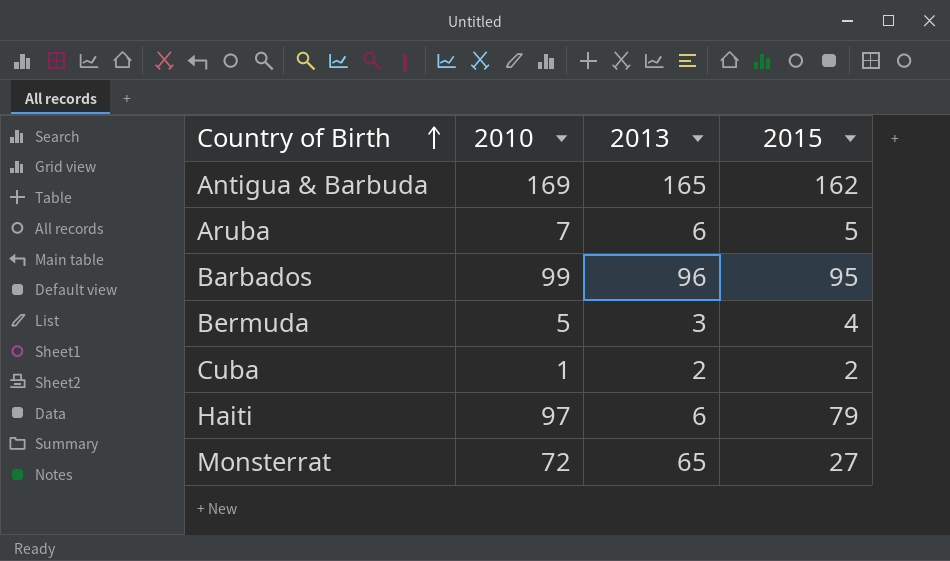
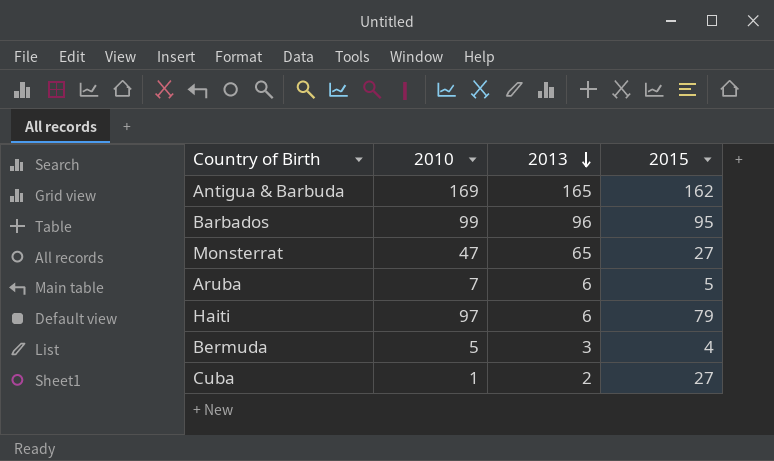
row order: Country of Birth ascending -> 2013 descending
Monsterrat | 2010: 72 -> 47
Cuba | 2015: 2 -> 27

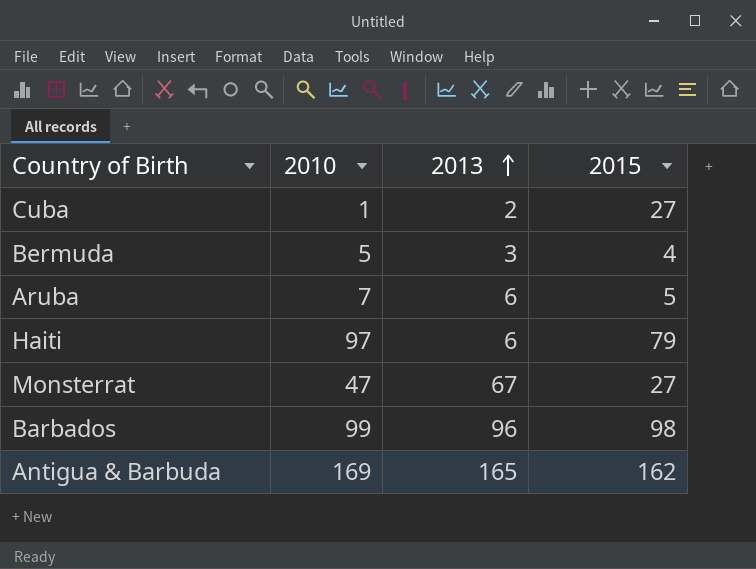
row order: 2013 descending -> 2013 ascending
Monsterrat | 2013: 65 -> 67
Barbados | 2015: 95 -> 98

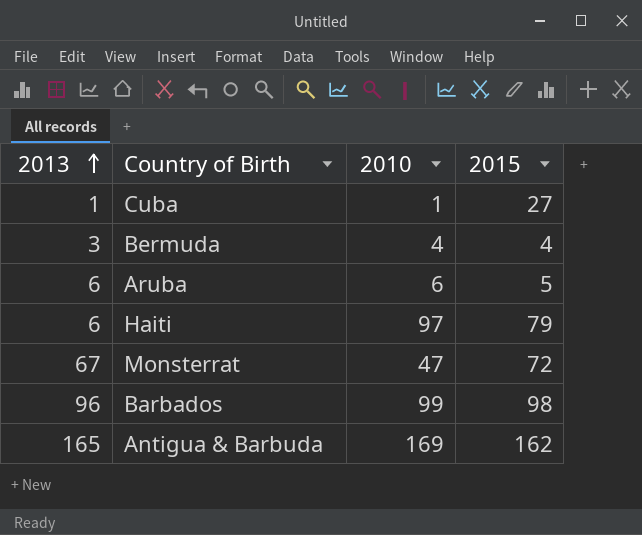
column 2013 | position: 3 -> 1
Cuba | 2013: 2 -> 1
Bermuda | 2010: 5 -> 4
Aruba | 2010: 7 -> 6
Monsterrat | 2015: 27 -> 72

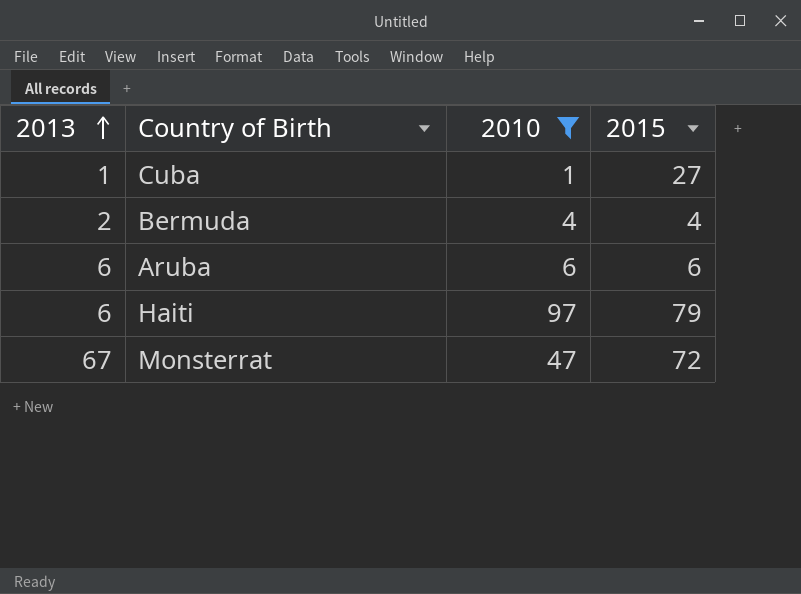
filter: none -> 2010 <= 97
Bermuda | 2013: 3 -> 2
Aruba | 2015: 5 -> 6

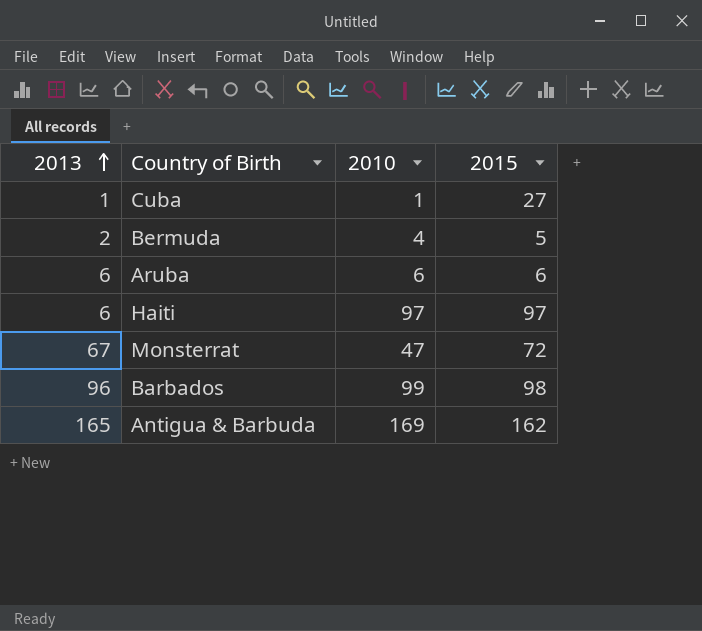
filter: 2010 <= 97 -> none
Bermuda | 2015: 4 -> 5
Haiti | 2015: 79 -> 97

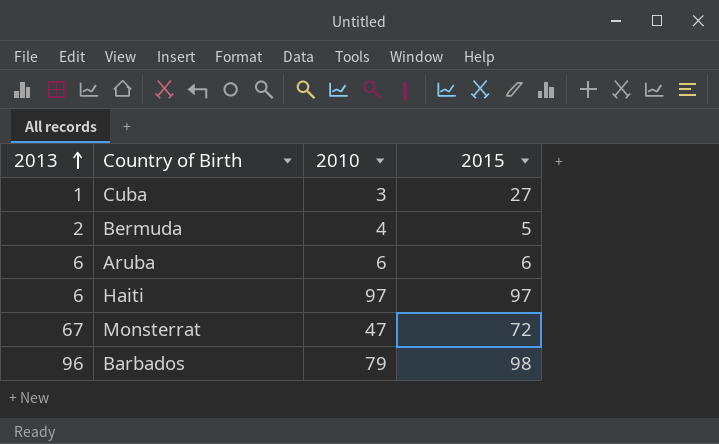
row Antigua & Barbuda: 165 | 169 | 162 -> none
Cuba | 2010: 1 -> 3
Barbados | 2010: 99 -> 79

